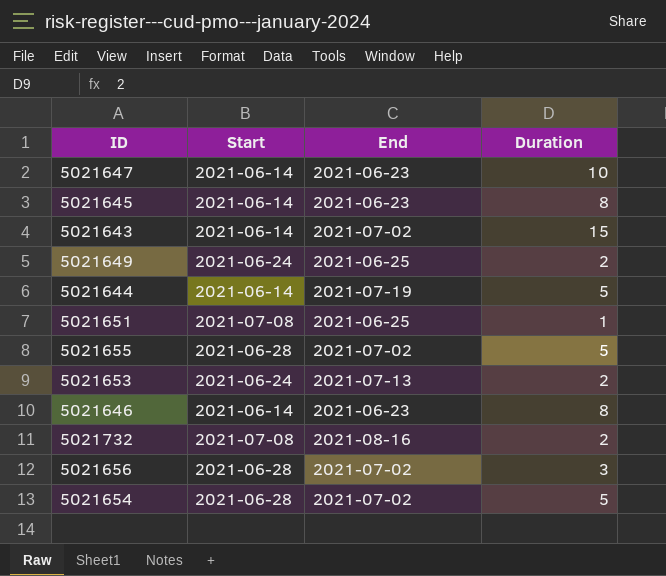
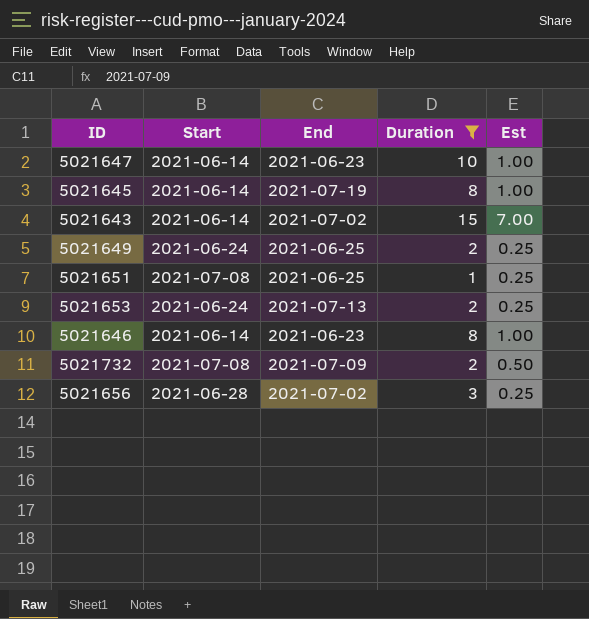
filter: none -> Duration != 5
column Est | position: none -> 5
5021645 | End: 2021-06-23 -> 2021-07-19
5021732 | End: 2021-08-16 -> 2021-07-09

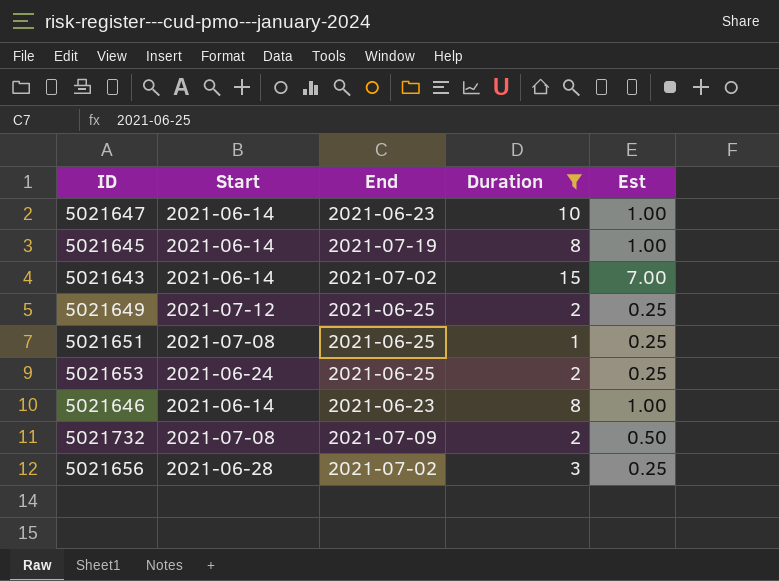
5021649 | Start: 2021-06-24 -> 2021-07-12
5021653 | End: 2021-07-13 -> 2021-06-25

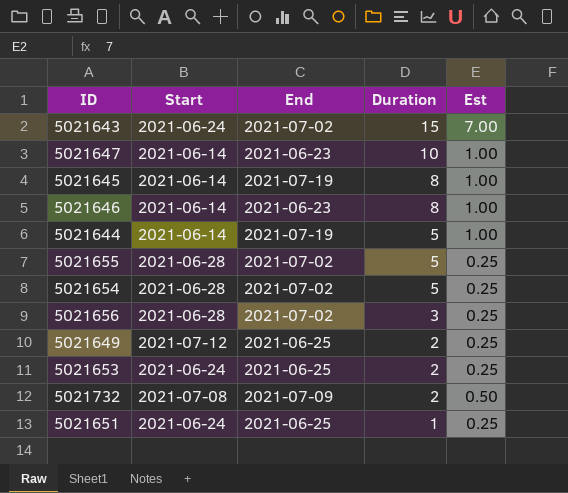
filter: Duration != 5 -> none
row order: none -> Duration descending
5021643 | Start: 2021-06-14 -> 2021-06-24
5021651 | Start: 2021-07-08 -> 2021-06-24

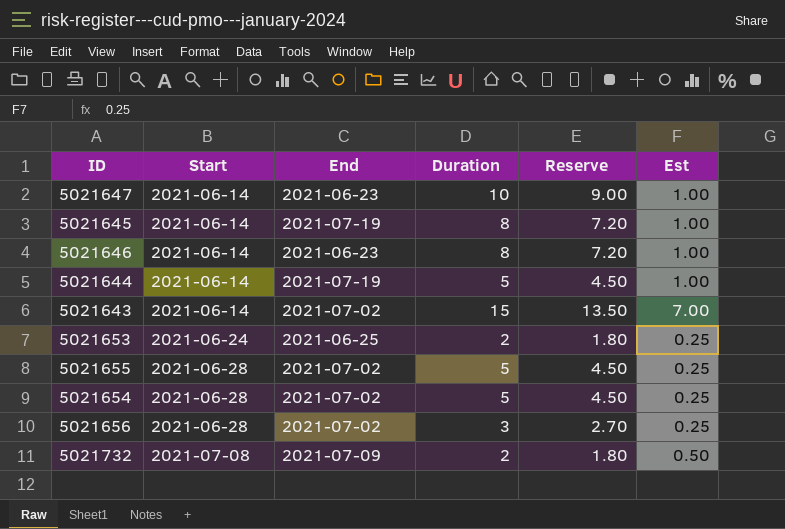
row order: Duration descending -> Start ascending
column Reserve | formula: none -> [Duration] * 0.9
row 5021649: 2021-07-12 | 2021-06-25 | 2 | 0.25 -> none
row 5021651: 2021-06-24 | 2021-06-25 | 1 | 0.25 -> none
5021643 | Start: 2021-06-24 -> 2021-06-14

